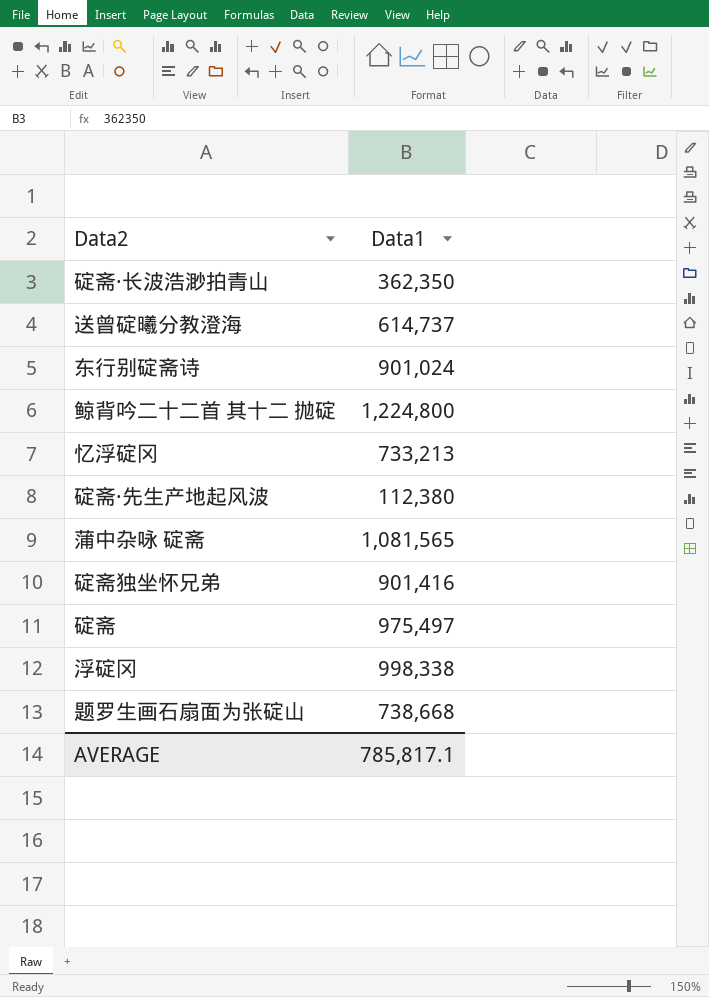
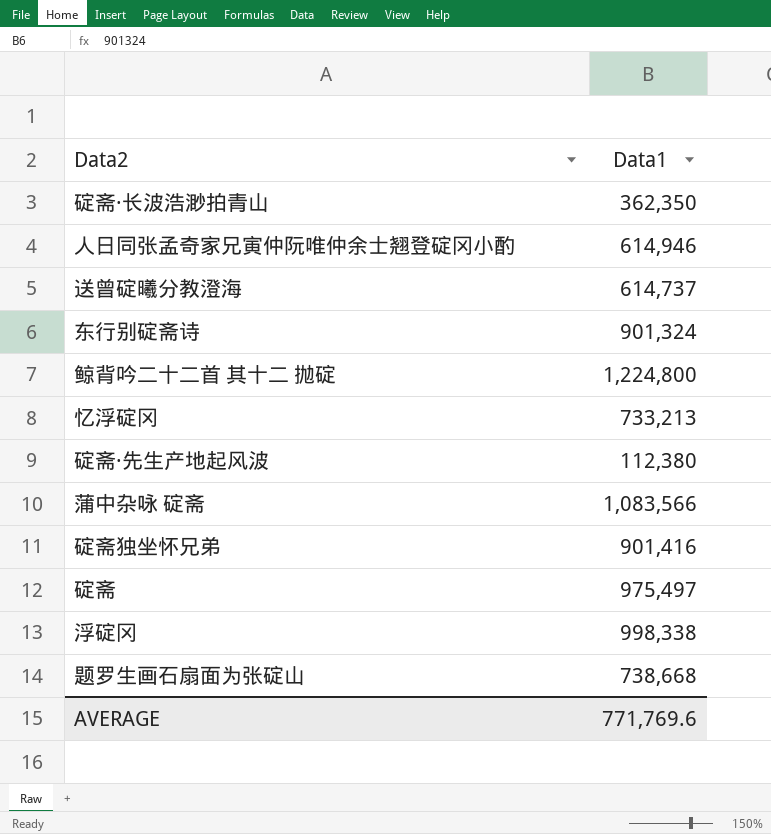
row 人日同张孟奇家兄寅仲阮唯仲余士翘登碇冈小酌: none -> 614,946
东行别碇斋诗 | Data1: 901,024 -> 901,324
蒲中杂咏 碇斋 | Data1: 1,081,565 -> 1,083,566
AVERAGE | Data1: 785,817.1 -> 771,769.6

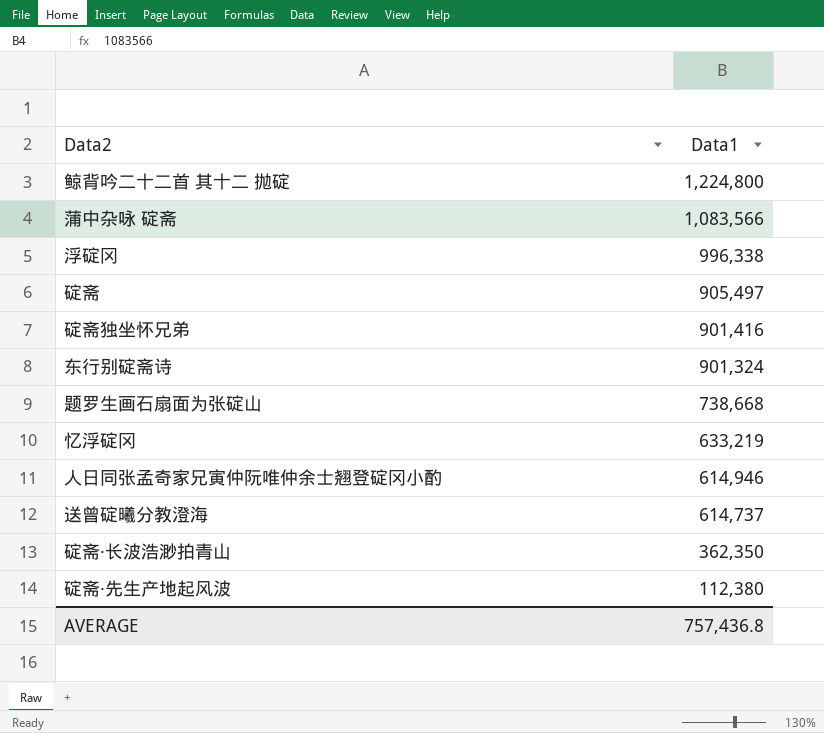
row order: none -> Data1 descending
浮碇冈 | Data1: 998,338 -> 996,338
碇斋 | Data1: 975,497 -> 905,497
忆浮碇冈 | Data1: 733,213 -> 633,219
AVERAGE | Data1: 771,769.6 -> 757,436.8

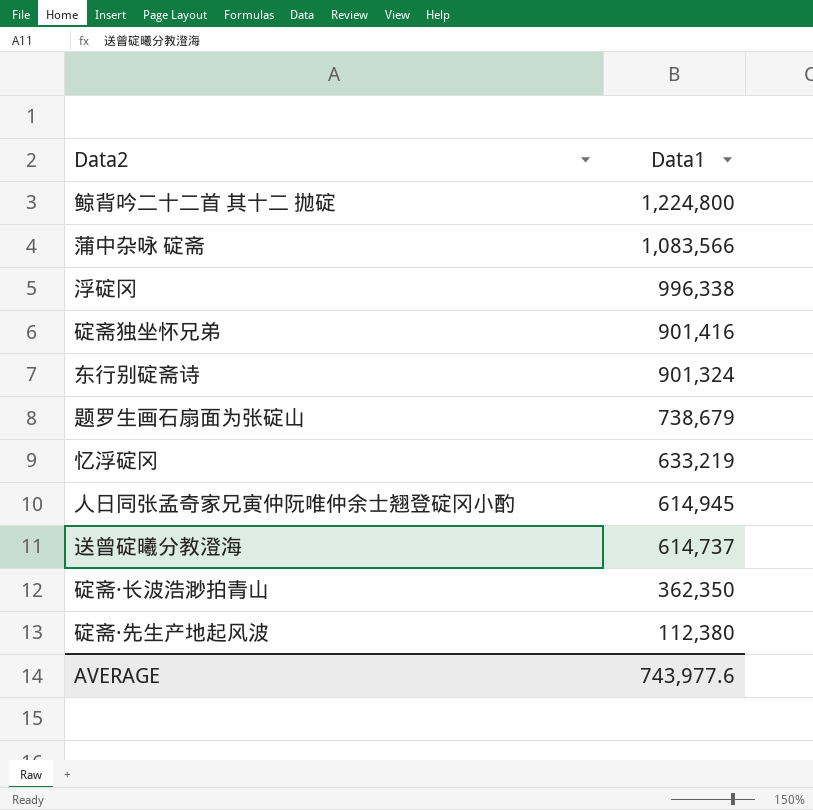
row 碇斋: 905,497 -> none
题罗生画石扇面为张碇山 | Data1: 738,668 -> 738,679
人日同张孟奇家兄寅仲阮唯仲余士翘登碇冈小酌 | Data1: 614,946 -> 614,945
AVERAGE | Data1: 757,436.8 -> 743,977.6

